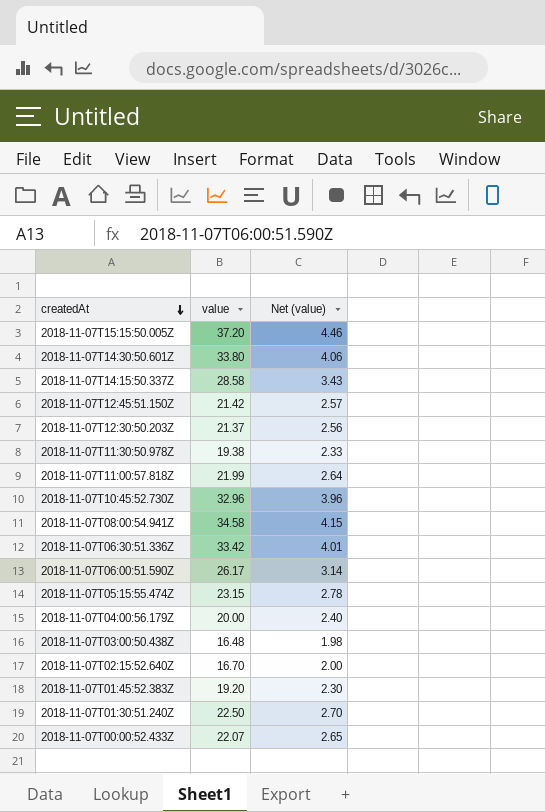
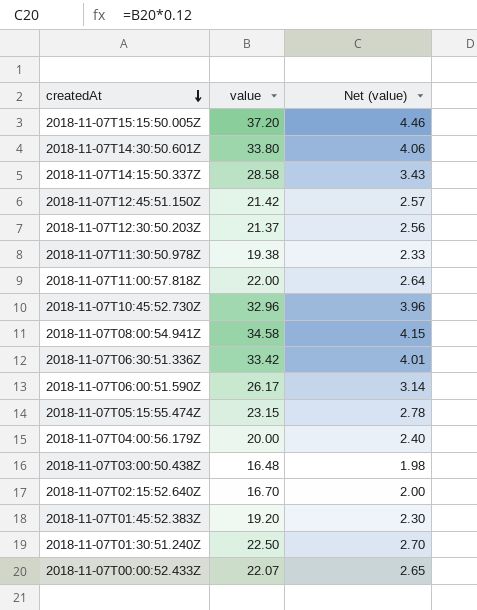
2018-11-07T11:00:57.818Z | value: 21.99 -> 22.00

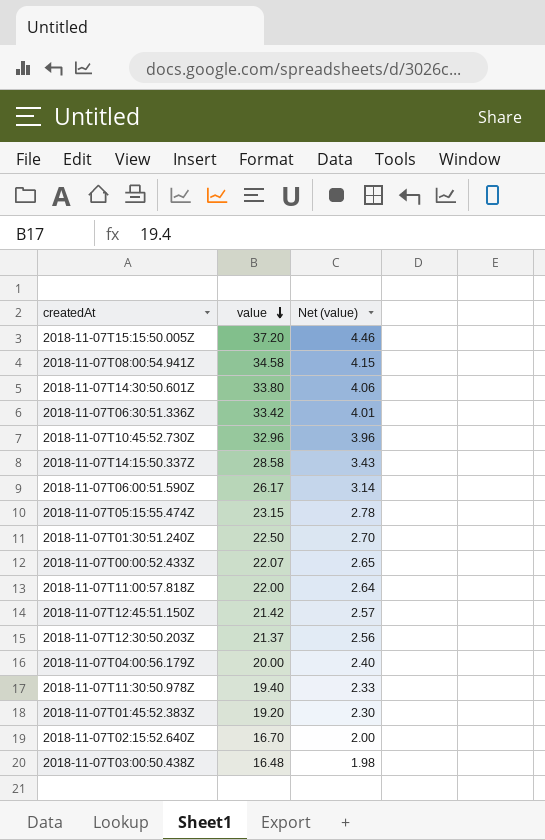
row order: createdAt descending -> value descending
2018-11-07T11:30:50.978Z | value: 19.38 -> 19.40

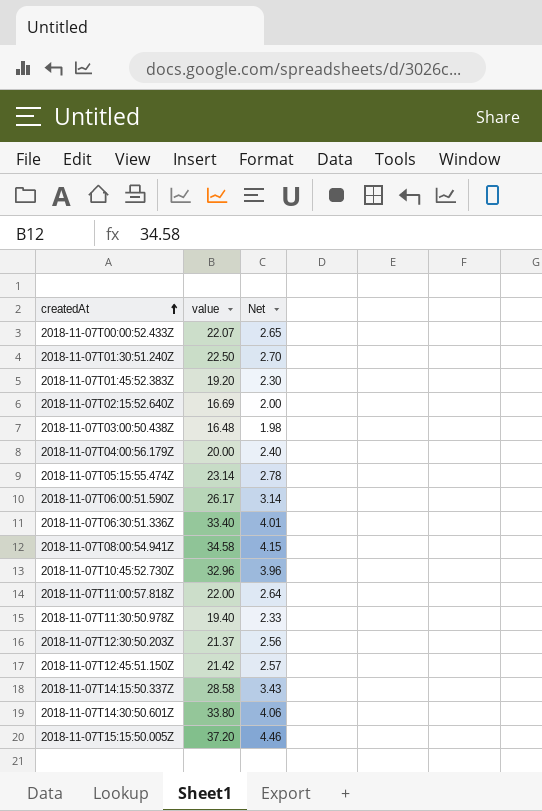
row order: value descending -> createdAt ascending
column name: Net (value) -> Net
2018-11-07T02:15:52.640Z | value: 16.70 -> 16.69
2018-11-07T05:15:55.474Z | value: 23.15 -> 23.14
2018-11-07T06:30:51.336Z | value: 33.42 -> 33.40

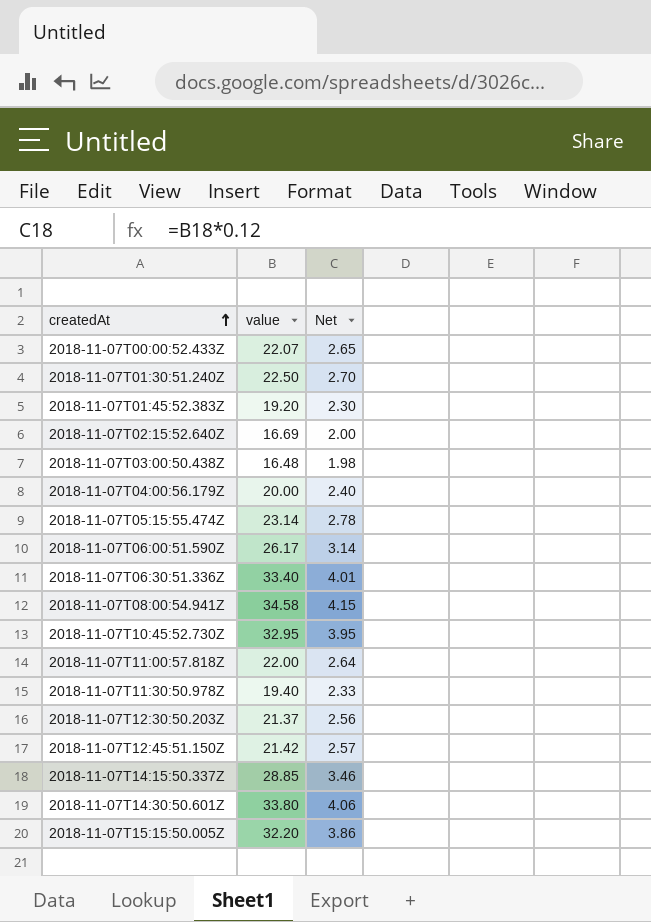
2018-11-07T10:45:52.730Z | value: 32.96 -> 32.95
2018-11-07T10:45:52.730Z | Net: 3.96 -> 3.95
2018-11-07T14:15:50.337Z | value: 28.58 -> 28.85
2018-11-07T14:15:50.337Z | Net: 3.43 -> 3.46
2018-11-07T15:15:50.005Z | value: 37.20 -> 32.20
2018-11-07T15:15:50.005Z | Net: 4.46 -> 3.86

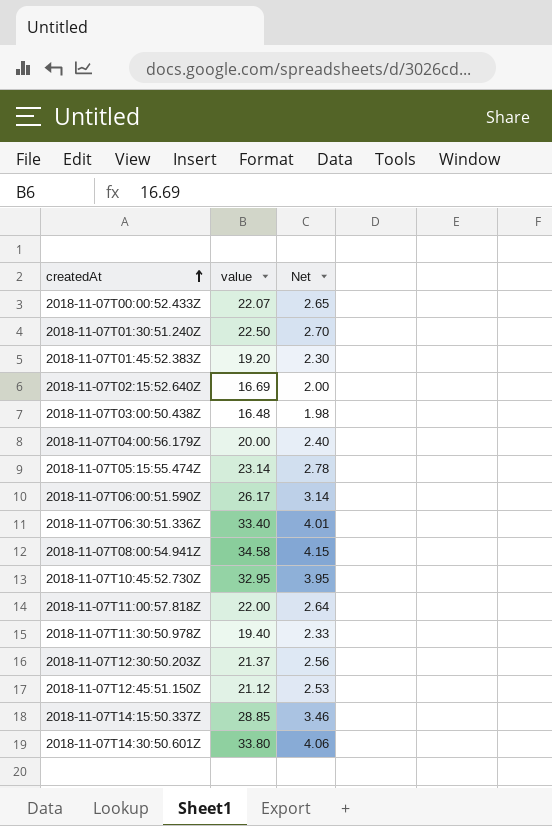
row 2018-11-07T15:15:50.005Z: 32.20 | 3.86 -> none
2018-11-07T12:45:51.150Z | value: 21.42 -> 21.12
2018-11-07T12:45:51.150Z | Net: 2.57 -> 2.53

